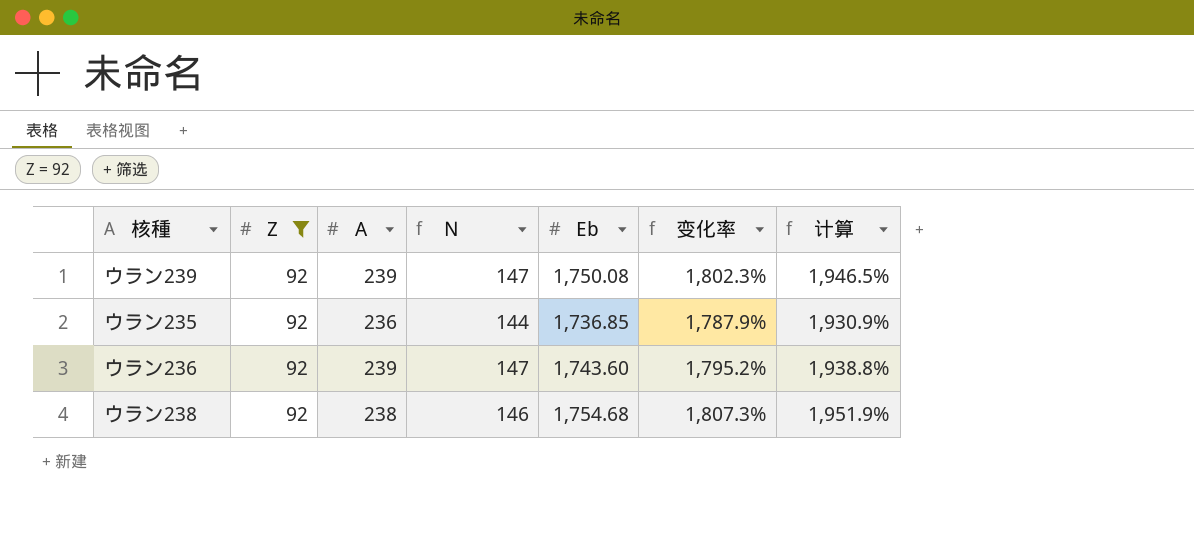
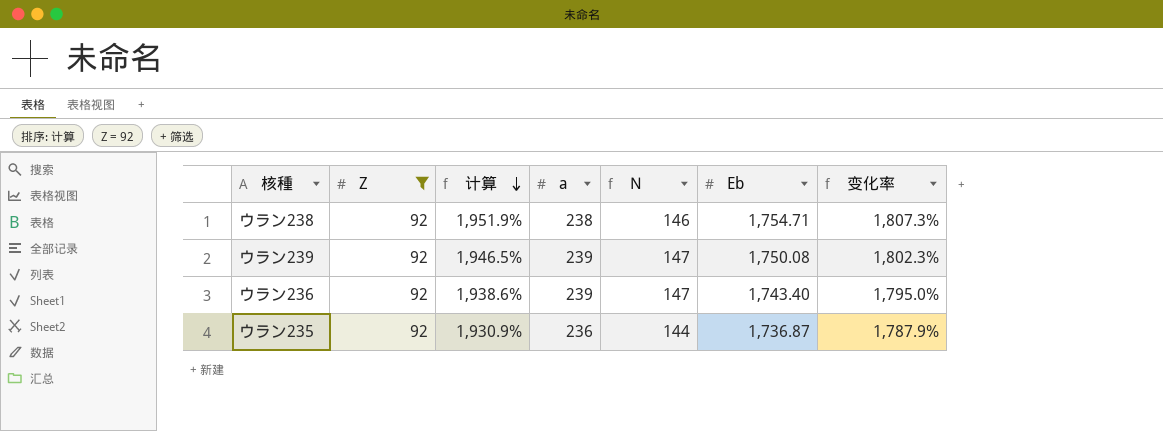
row order: none -> 计算 descending
column 计算 | position: 7 -> 3
column name: A -> a
ウラン238 | Eb: 1,754.68 -> 1,754.71
ウラン236 | 计算: 1,938.8% -> 1,938.6%
ウラン236 | Eb: 1,743.60 -> 1,743.40
ウラン236 | 变化率: 1,795.2% -> 1,795.0%
ウラン235 | Eb: 1,736.85 -> 1,736.87

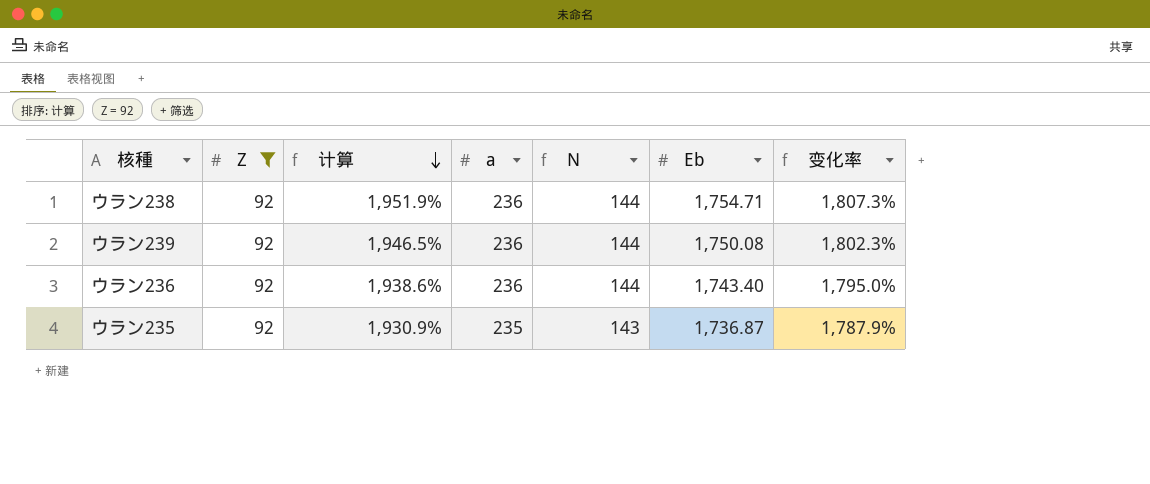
ウラン238 | a: 238 -> 236
ウラン238 | N: 146 -> 144
ウラン239 | a: 239 -> 236
ウラン239 | N: 147 -> 144
ウラン236 | a: 239 -> 236
ウラン236 | N: 147 -> 144
ウラン235 | a: 236 -> 235
ウラン235 | N: 144 -> 143

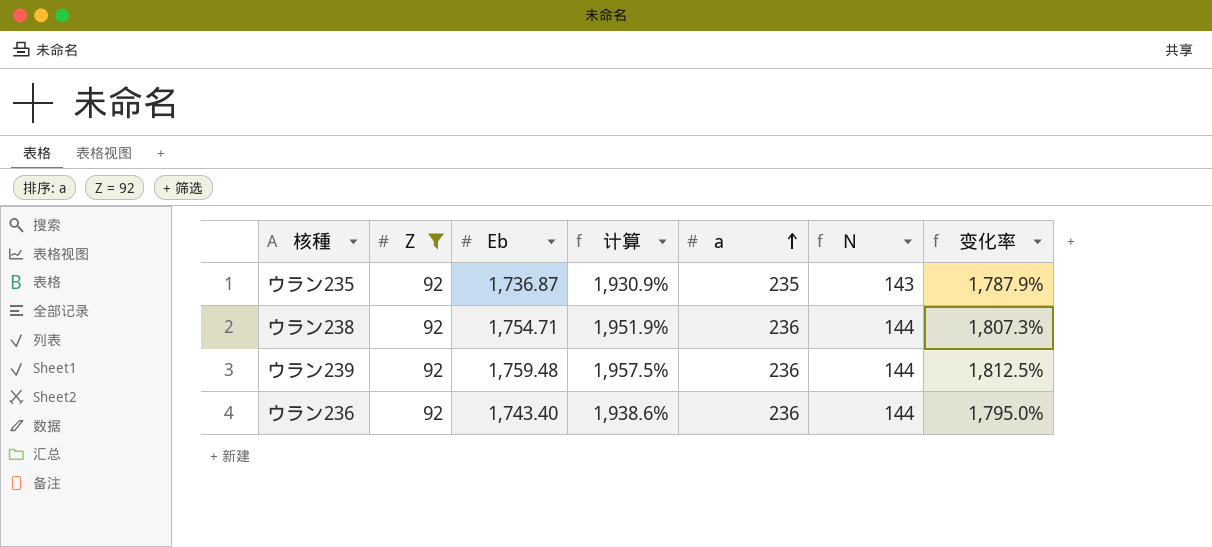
row order: 计算 descending -> a ascending
column Eb | position: 6 -> 3
ウラン239 | Eb: 1,750.08 -> 1,759.48
ウラン239 | 计算: 1,946.5% -> 1,957.5%
ウラン239 | 变化率: 1,802.3% -> 1,812.5%

